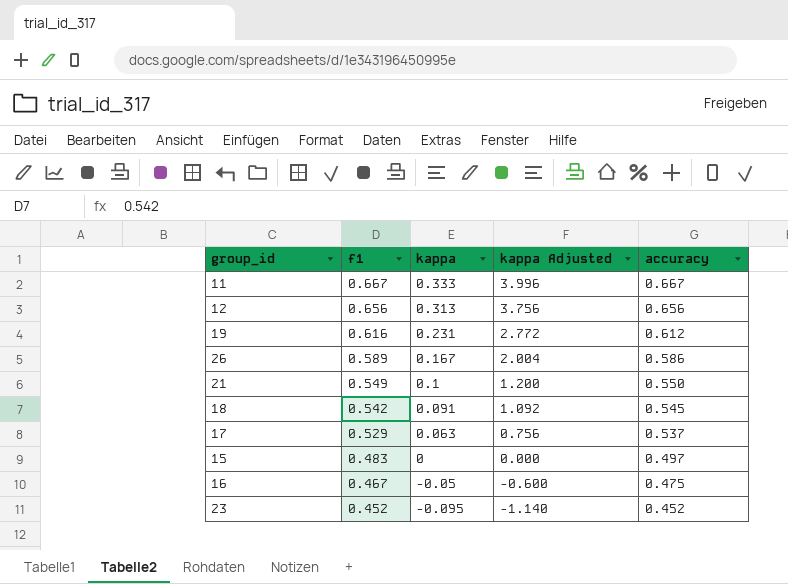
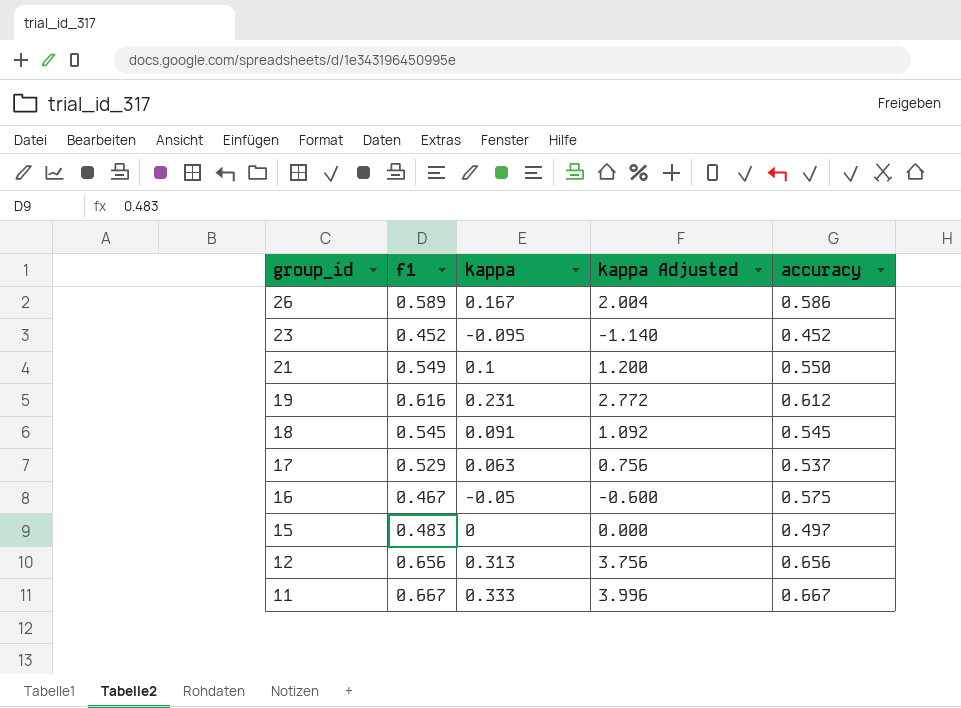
row order: f1 descending -> group_id descending
18 | f1: 0.542 -> 0.545
16 | accuracy: 0.475 -> 0.575

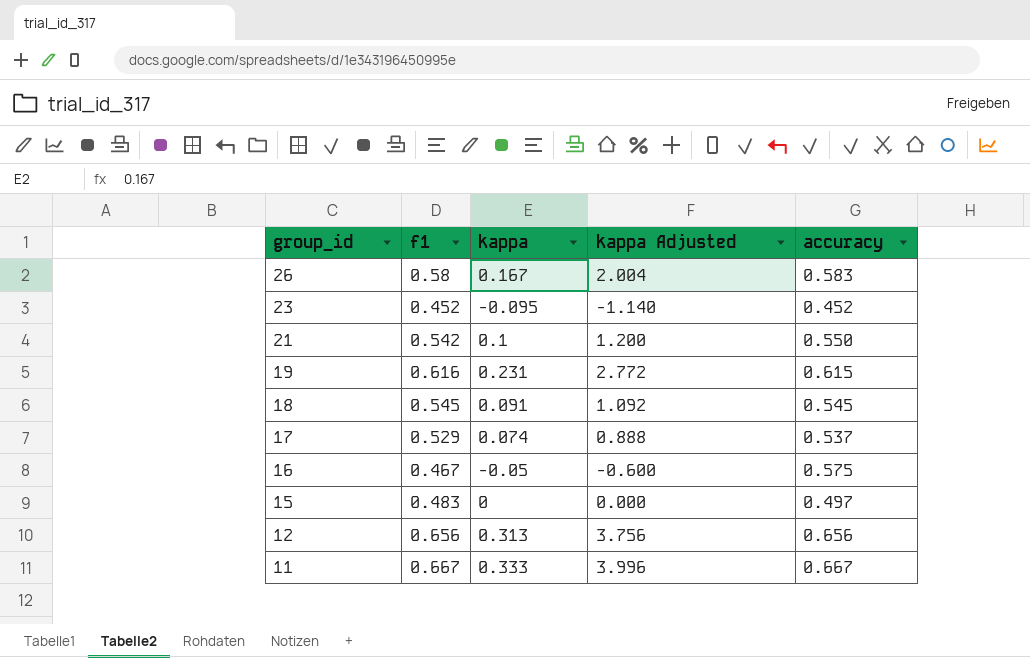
26 | f1: 0.589 -> 0.58
26 | accuracy: 0.586 -> 0.583
21 | f1: 0.549 -> 0.542
19 | accuracy: 0.612 -> 0.615
17 | kappa: 0.063 -> 0.074
17 | kappa Adjusted: 0.756 -> 0.888

